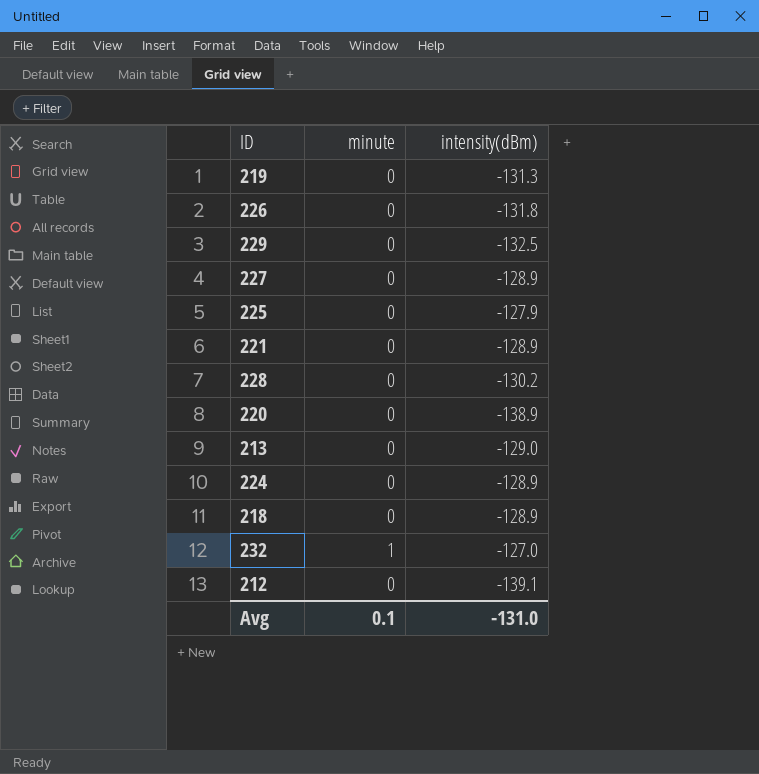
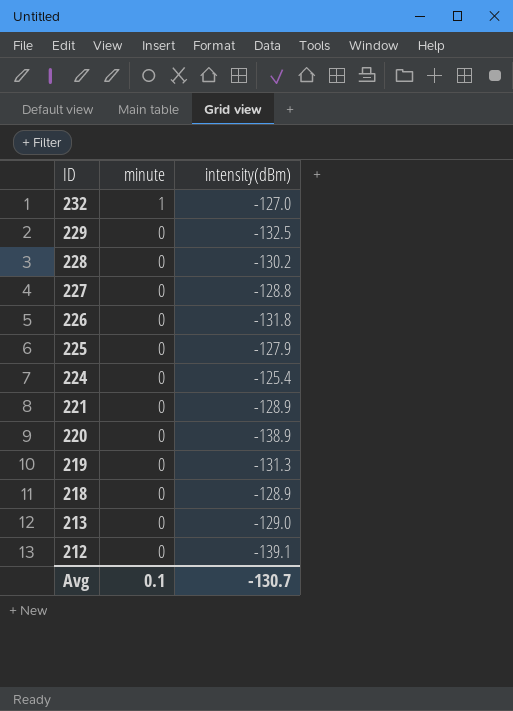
row order: none -> ID descending
227 | intensity(dBm): -128.9 -> -128.8
224 | intensity(dBm): -128.9 -> -125.4
Avg | intensity(dBm): -131.0 -> -130.7

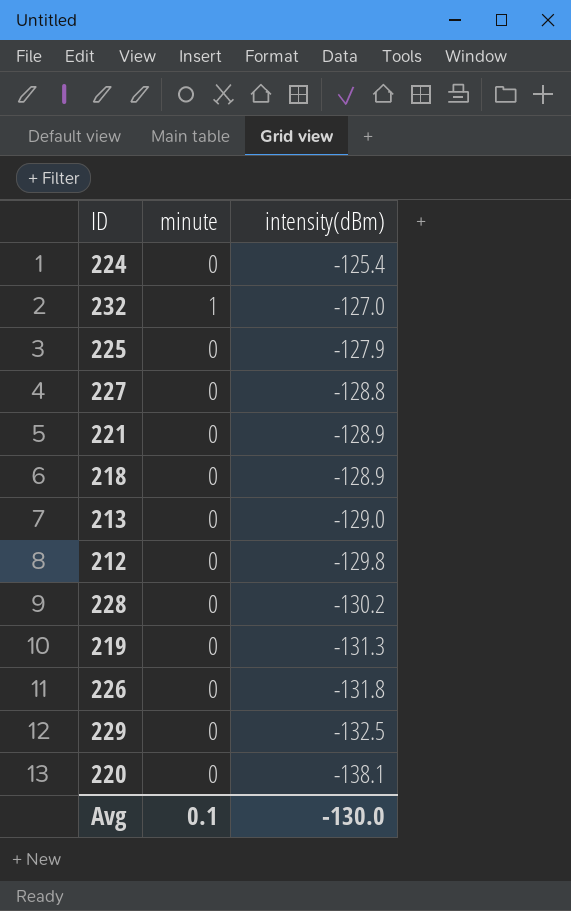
row order: ID descending -> intensity(dBm) descending
212 | intensity(dBm): -139.1 -> -129.8
220 | intensity(dBm): -138.9 -> -138.1
Avg | intensity(dBm): -130.7 -> -130.0

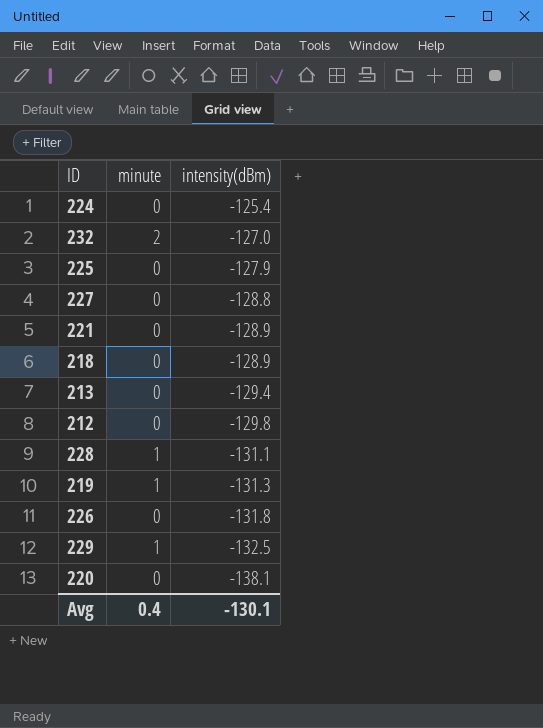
232 | minute: 1 -> 2
213 | intensity(dBm): -129.0 -> -129.4
228 | minute: 0 -> 1
228 | intensity(dBm): -130.2 -> -131.1
219 | minute: 0 -> 1
229 | minute: 0 -> 1
Avg | minute: 0.1 -> 0.4
Avg | intensity(dBm): -130.0 -> -130.1

